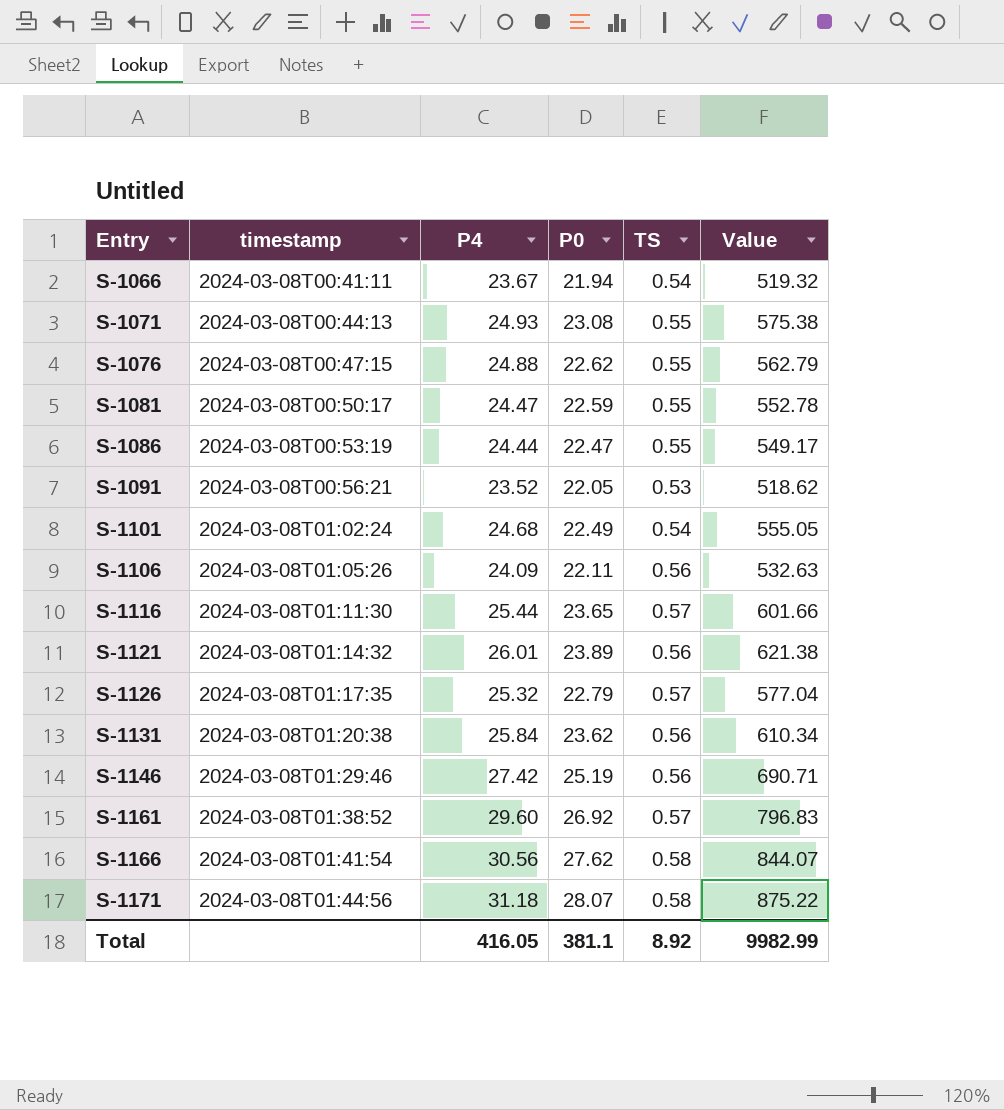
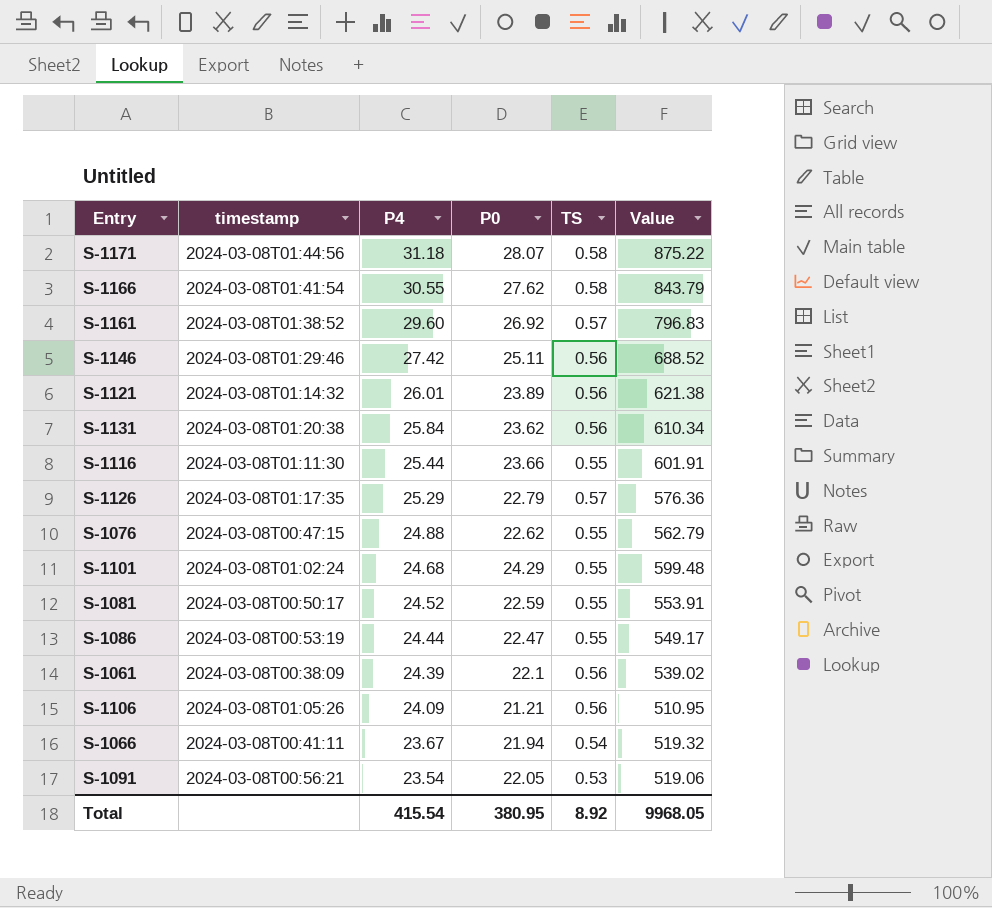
row order: Entry ascending -> P4 descending
row S-1071: 2024-03-08T00:44:13 | 24.93 | 23.08 | 0.55 | 575.38 -> none
S-1166 | P4: 30.56 -> 30.55
S-1166 | Value: 844.07 -> 843.79
S-1146 | P0: 25.19 -> 25.11
S-1146 | Value: 690.71 -> 688.52
S-1116 | P0: 23.65 -> 23.66
S-1116 | TS: 0.57 -> 0.55
S-1116 | Value: 601.66 -> 601.91
S-1126 | P4: 25.32 -> 25.29
S-1126 | Value: 577.04 -> 576.36
S-1101 | P0: 22.49 -> 24.29
S-1101 | TS: 0.54 -> 0.55
S-1101 | Value: 555.05 -> 599.48
S-1081 | P4: 24.47 -> 24.52
S-1081 | Value: 552.78 -> 553.91
row S-1061: none -> 2024-03-08T00:38:09 | 24.39 | 22.1 | 0.56 | 539.02
S-1106 | P0: 22.11 -> 21.21
S-1106 | Value: 532.63 -> 510.95
S-1091 | P4: 23.52 -> 23.54
S-1091 | Value: 518.62 -> 519.06
Total | P4: 416.05 -> 415.54
Total | P0: 381.1 -> 380.95
Total | Value: 9982.99 -> 9968.05

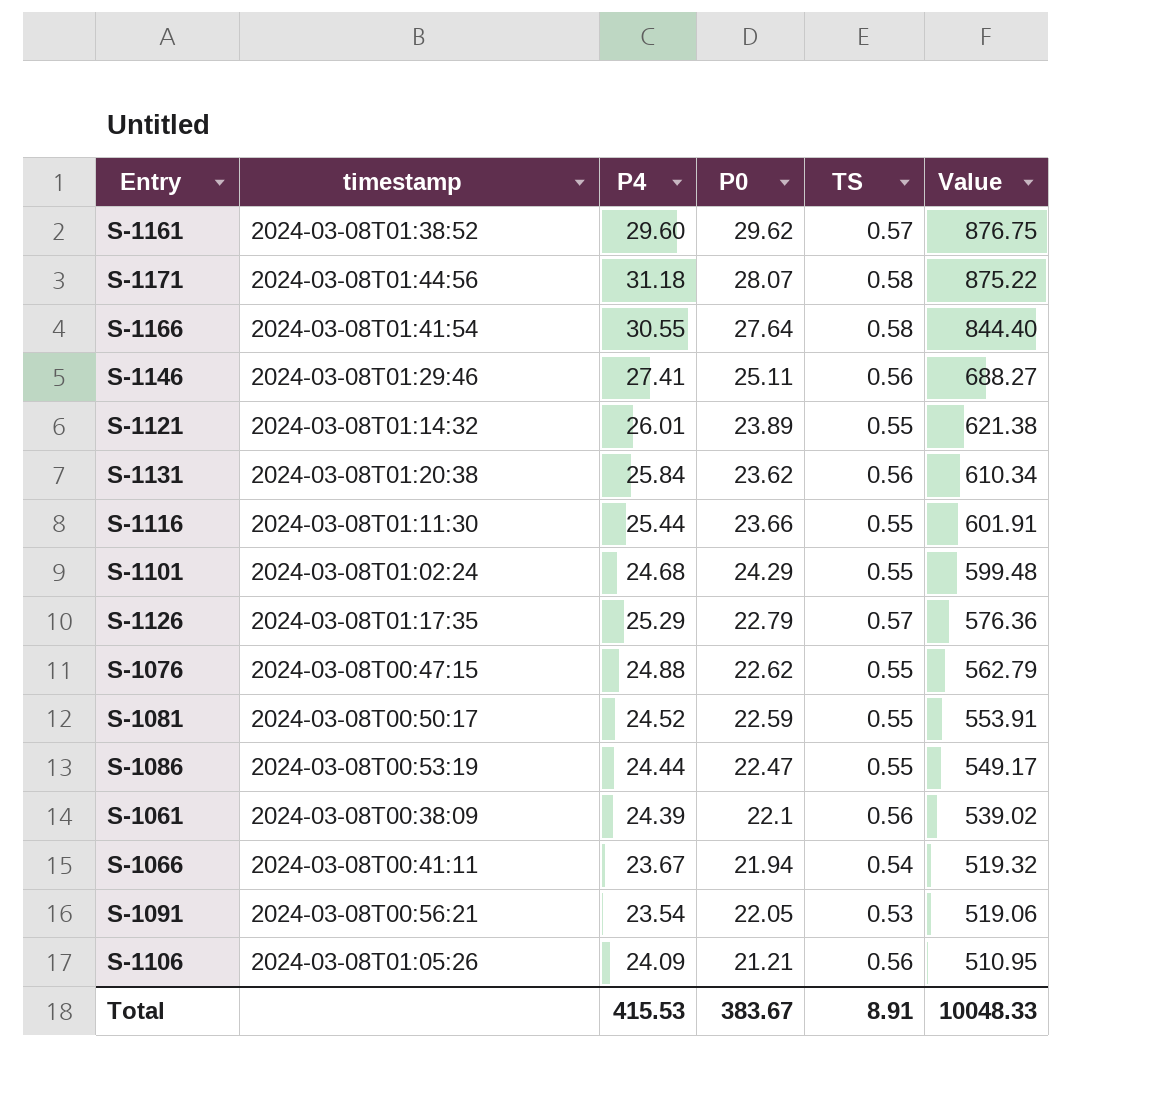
row order: P4 descending -> Value descending
S-1161 | P0: 26.92 -> 29.62
S-1161 | Value: 796.83 -> 876.75
S-1166 | P0: 27.62 -> 27.64
S-1166 | Value: 843.79 -> 844.40
S-1146 | P4: 27.42 -> 27.41
S-1146 | Value: 688.52 -> 688.27
S-1121 | TS: 0.56 -> 0.55
Total | P4: 415.54 -> 415.53
Total | P0: 380.95 -> 383.67
Total | TS: 8.92 -> 8.91
Total | Value: 9968.05 -> 10048.33

